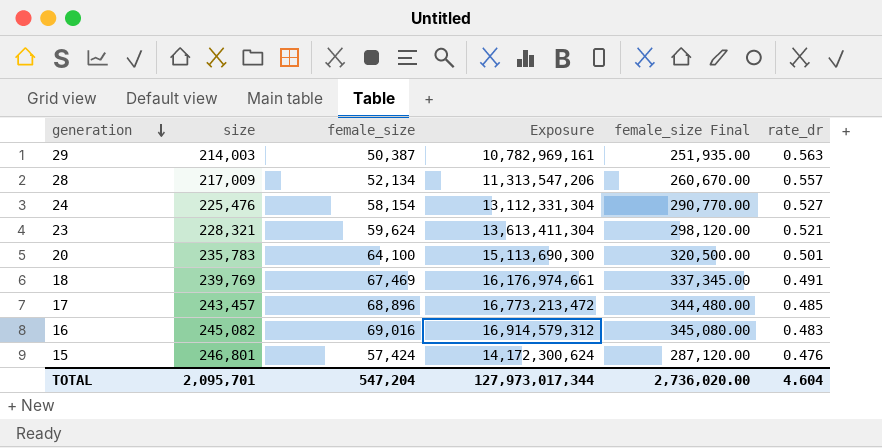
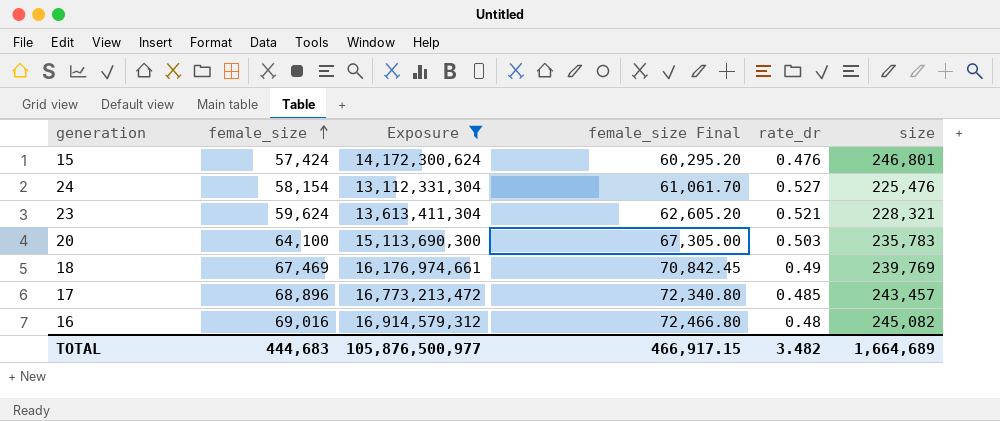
filter: none -> Exposure >= 13,112,331,304
row order: generation descending -> female_size ascending
column female_size Final | formula: [female_size] * 5 -> [female_size] * 1.05
column size | position: 2 -> 6
20 | rate_dr: 0.501 -> 0.503
18 | rate_dr: 0.491 -> 0.49
16 | rate_dr: 0.483 -> 0.48
TOTAL | female_size: 547,204 -> 444,683
TOTAL | Exposure: 127,973,017,344 -> 105,876,500,977
TOTAL | female_size Final: 2,736,020.00 -> 466,917.15
TOTAL | rate_dr: 4.604 -> 3.482
TOTAL | size: 2,095,701 -> 1,664,689

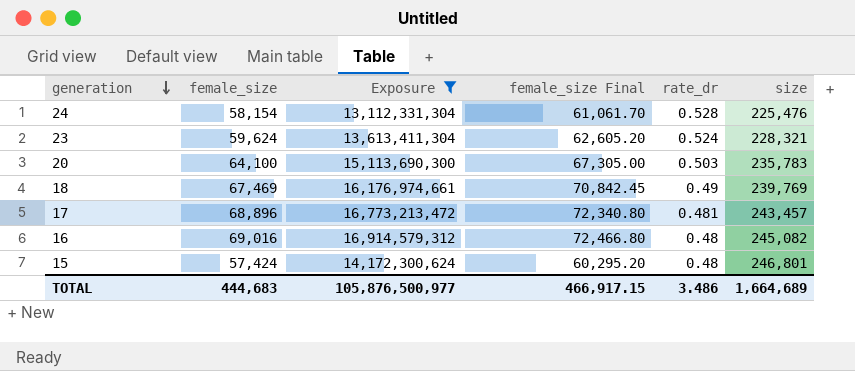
row order: female_size ascending -> generation descending
24 | rate_dr: 0.527 -> 0.528
23 | rate_dr: 0.521 -> 0.524
17 | rate_dr: 0.485 -> 0.481
15 | rate_dr: 0.476 -> 0.48
TOTAL | rate_dr: 3.482 -> 3.486

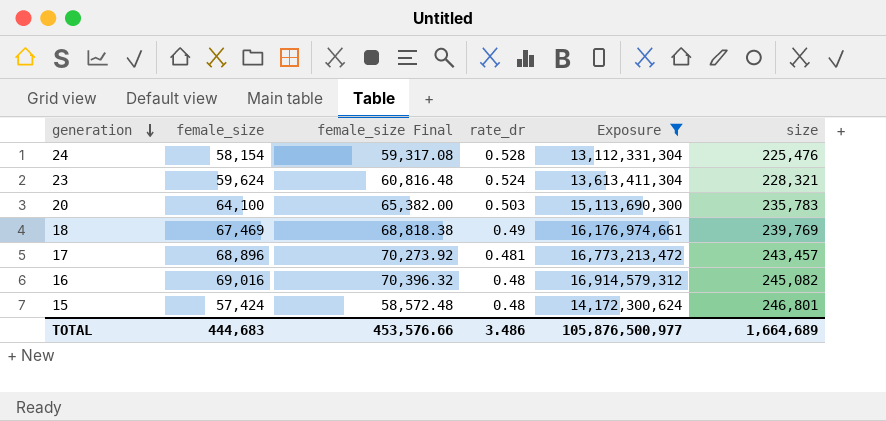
column female_size Final | formula: [female_size] * 1.05 -> [female_size] * 1.02
column Exposure | position: 3 -> 5
TOTAL | female_size Final: 466,917.15 -> 453,576.66

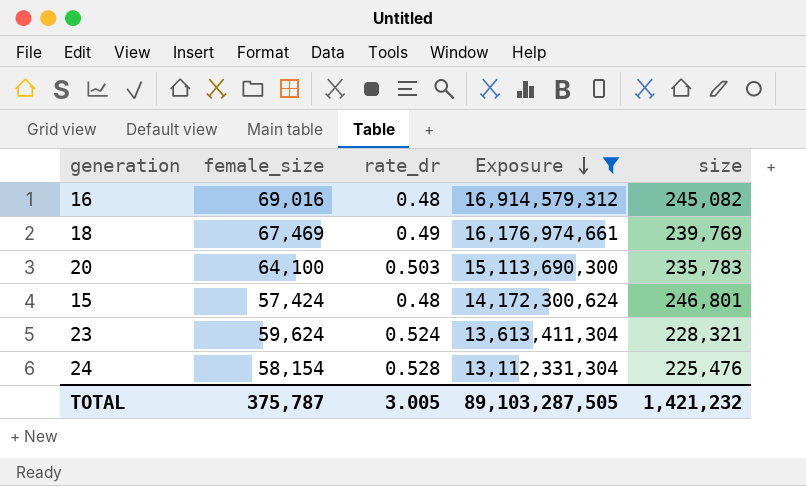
row order: generation descending -> Exposure descending
column female_size Final | formula: [female_size] * 1.02 -> none
row 17: 68,896 | 70,273.92 | 0.481 | 16,773,213,472 | 243,457 -> none
TOTAL | female_size: 444,683 -> 375,787
TOTAL | rate_dr: 3.486 -> 3.005
TOTAL | Exposure: 105,876,500,977 -> 89,103,287,505
TOTAL | size: 1,664,689 -> 1,421,232

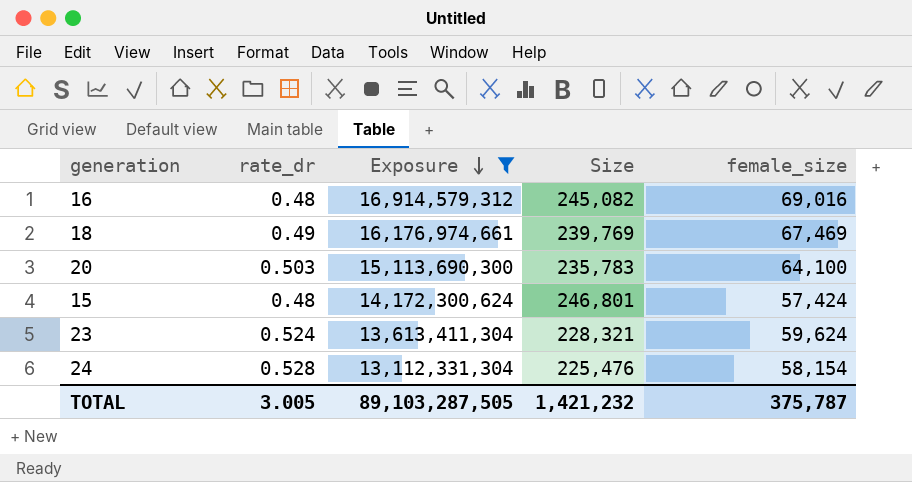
column name: size -> Size
column female_size | position: 2 -> 5

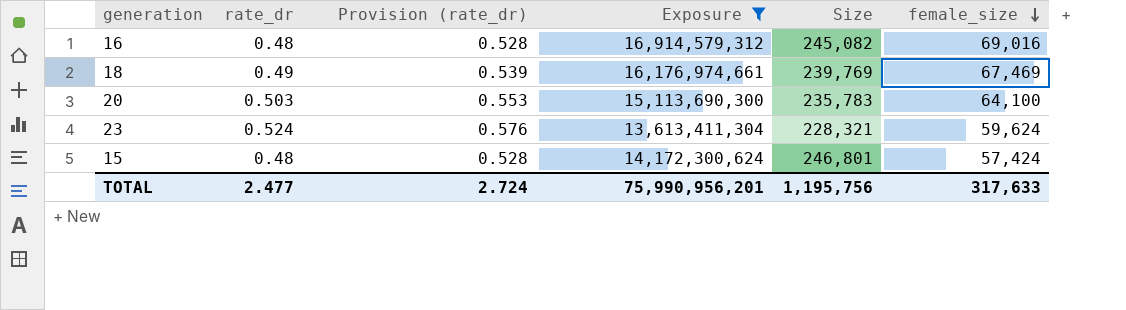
row order: Exposure descending -> female_size descending
column Provision (rate_dr) | formula: none -> [rate_dr] * 1.1
row 24: 0.528 | 13,112,331,304 | 225,476 | 58,154 -> none
TOTAL | rate_dr: 3.005 -> 2.477
TOTAL | Exposure: 89,103,287,505 -> 75,990,956,201
TOTAL | Size: 1,421,232 -> 1,195,756
TOTAL | female_size: 375,787 -> 317,633

